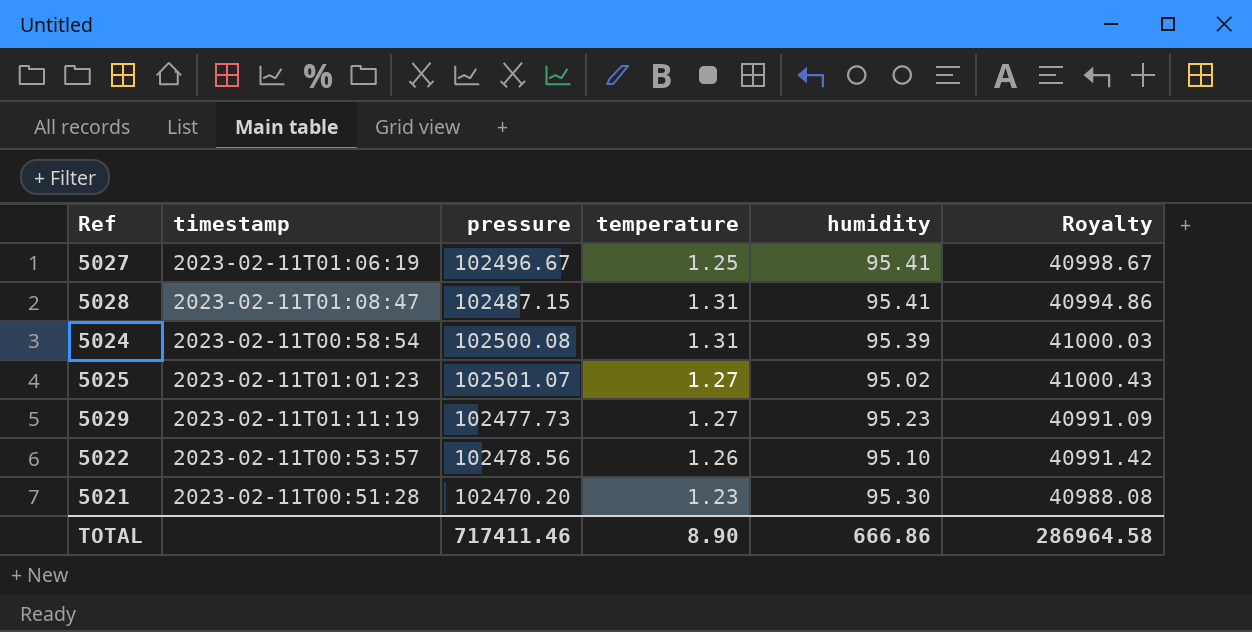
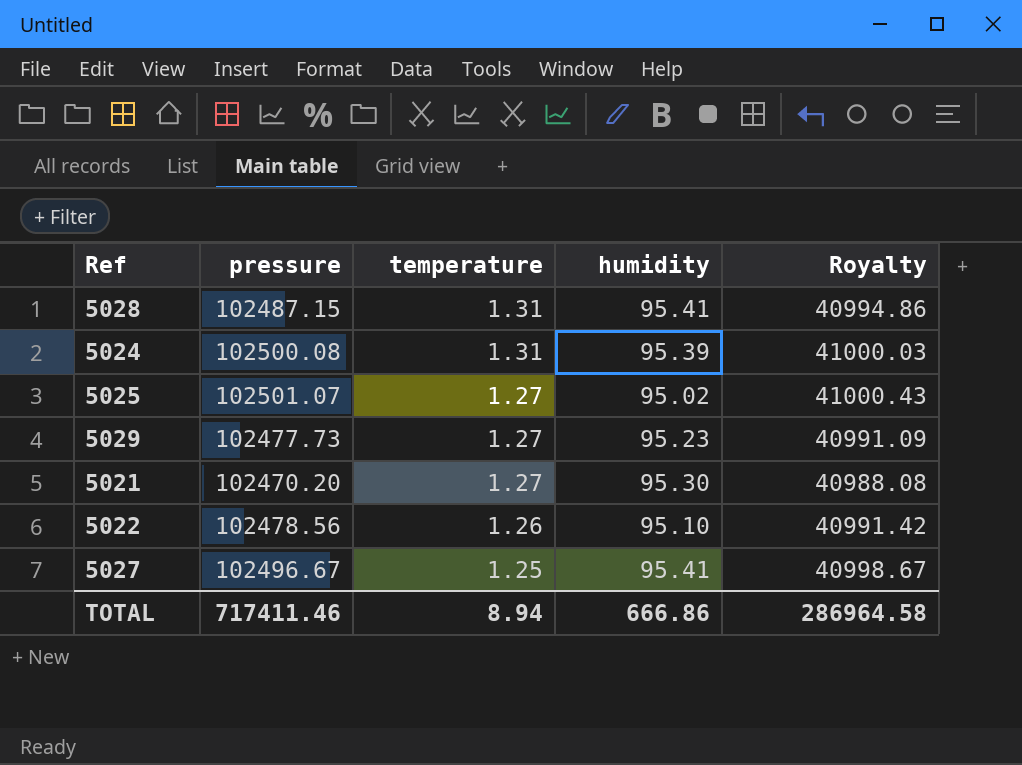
row order: none -> temperature descending
column timestamp | position: 2 -> none
5021 | temperature: 1.23 -> 1.27
TOTAL | temperature: 8.90 -> 8.94

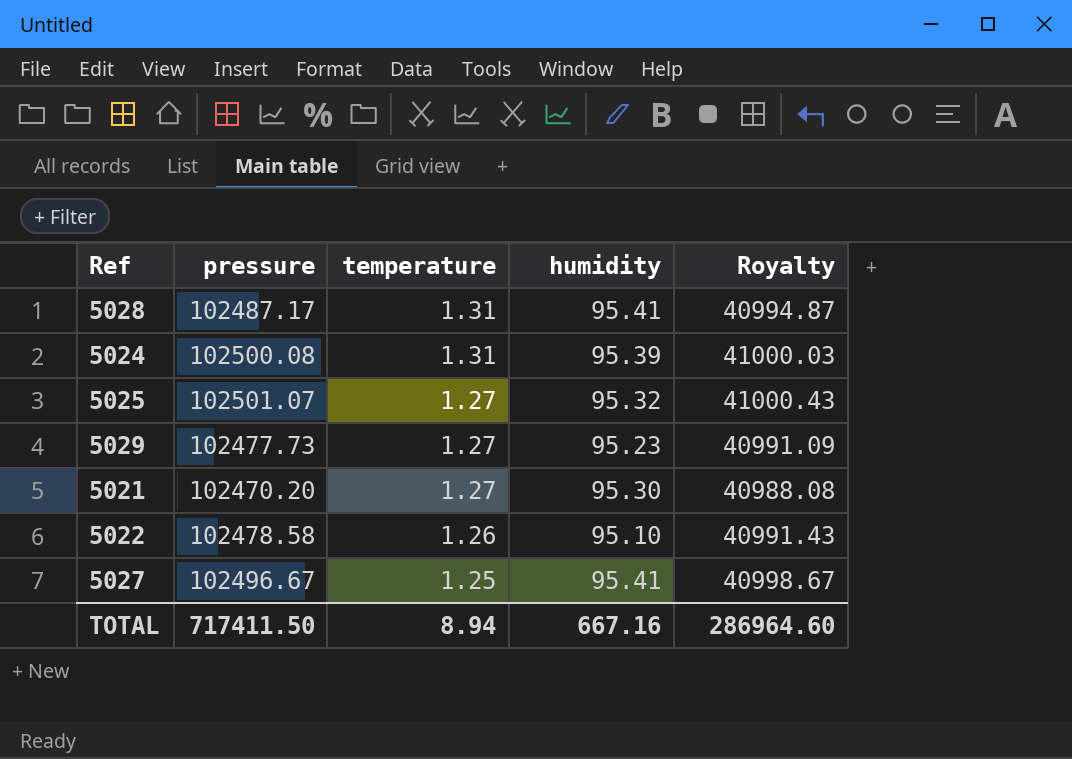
5028 | pressure: 102487.15 -> 102487.17
5028 | Royalty: 40994.86 -> 40994.87
5025 | humidity: 95.02 -> 95.32
5022 | pressure: 102478.56 -> 102478.58
5022 | Royalty: 40991.42 -> 40991.43
TOTAL | pressure: 717411.46 -> 717411.50
TOTAL | humidity: 666.86 -> 667.16
TOTAL | Royalty: 286964.58 -> 286964.60

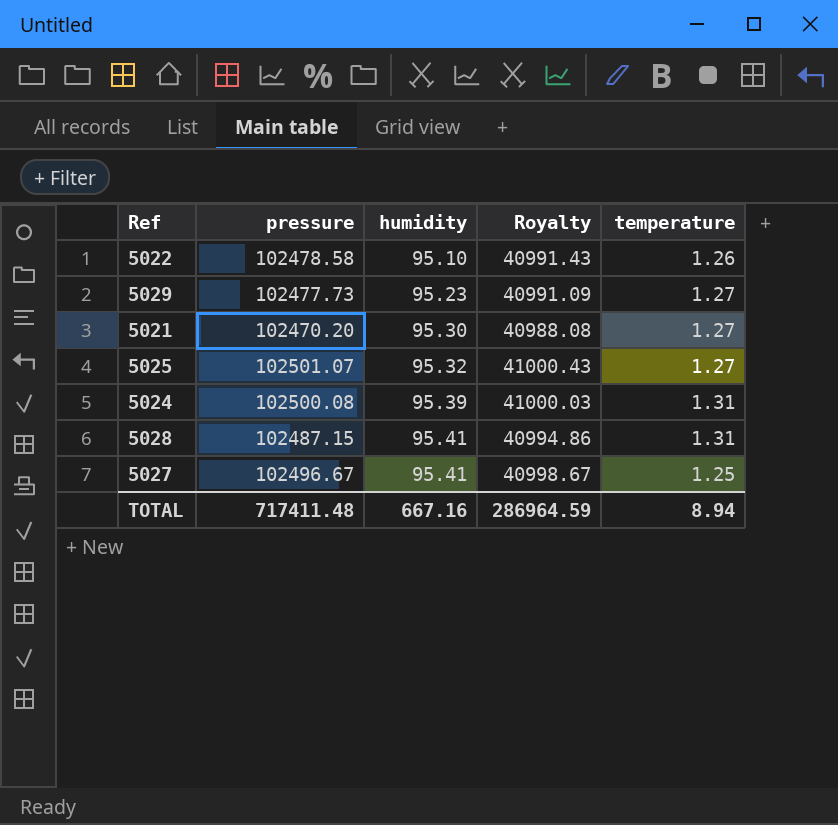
row order: temperature descending -> humidity ascending
column temperature | position: 3 -> 5
5028 | pressure: 102487.17 -> 102487.15
5028 | Royalty: 40994.87 -> 40994.86
TOTAL | pressure: 717411.50 -> 717411.48
TOTAL | Royalty: 286964.60 -> 286964.59

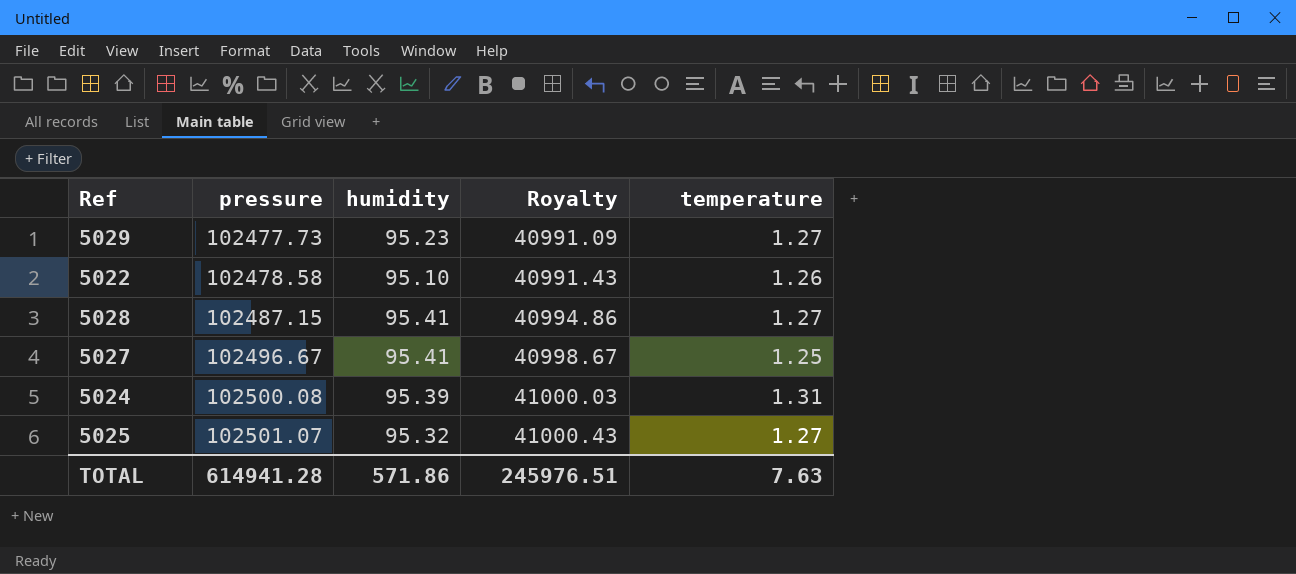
row order: humidity ascending -> pressure ascending
row 5021: 102470.20 | 95.30 | 40988.08 | 1.27 -> none
5028 | temperature: 1.31 -> 1.27
TOTAL | pressure: 717411.48 -> 614941.28
TOTAL | humidity: 667.16 -> 571.86
TOTAL | Royalty: 286964.59 -> 245976.51
TOTAL | temperature: 8.94 -> 7.63

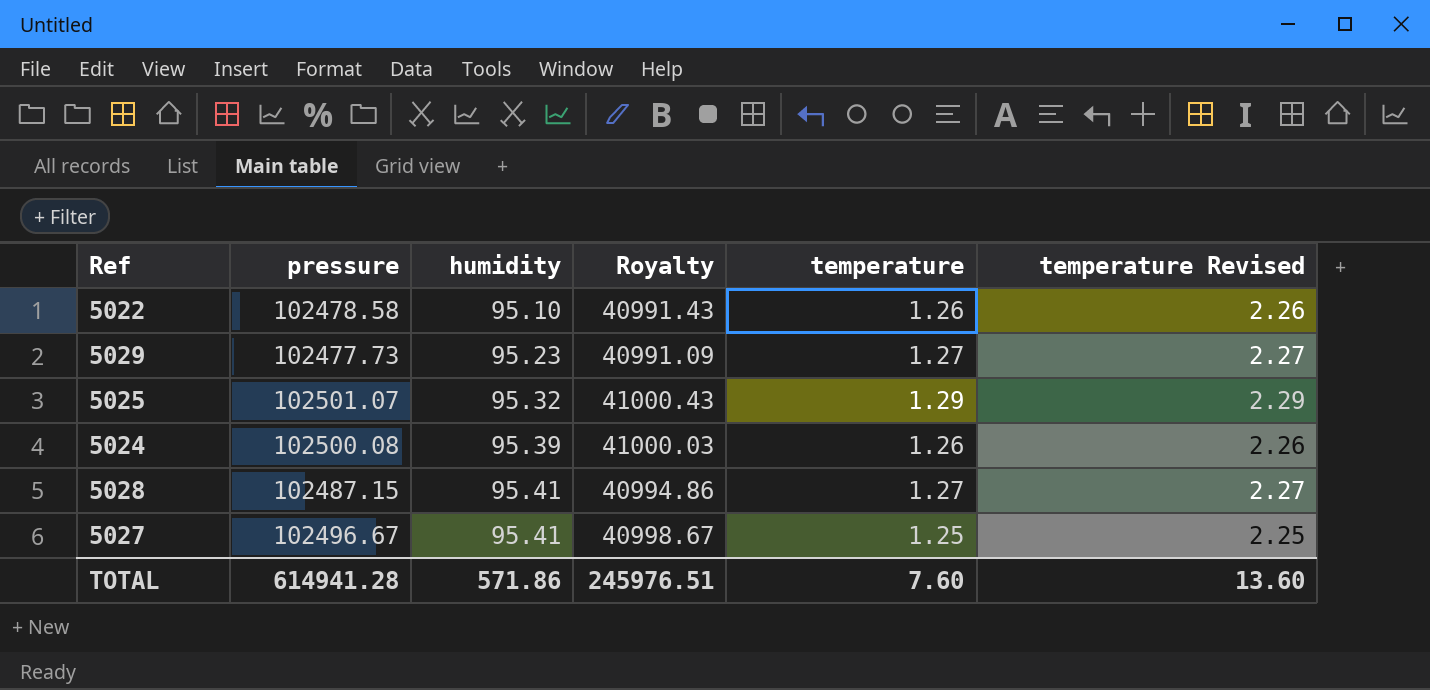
row order: pressure ascending -> humidity ascending
column temperature Revised | formula: none -> [temperature] + 1
5025 | temperature: 1.27 -> 1.29
5024 | temperature: 1.31 -> 1.26
TOTAL | temperature: 7.63 -> 7.60

